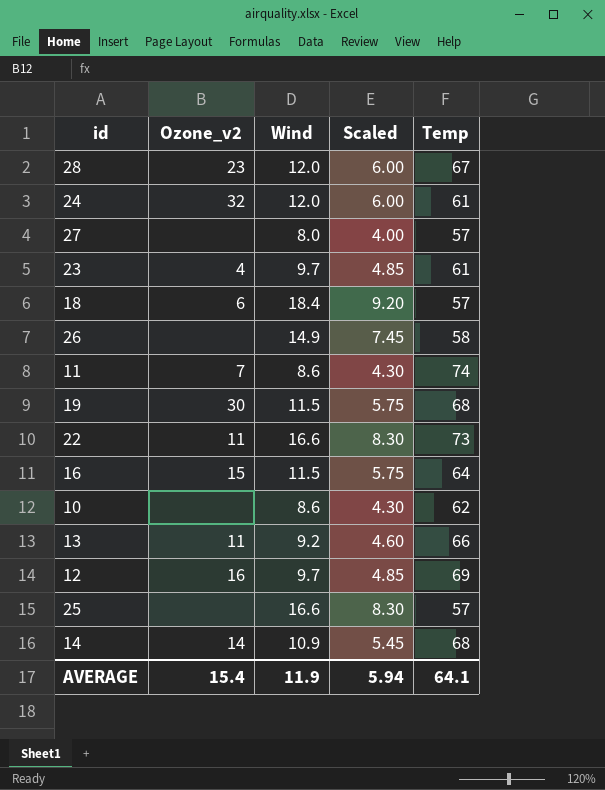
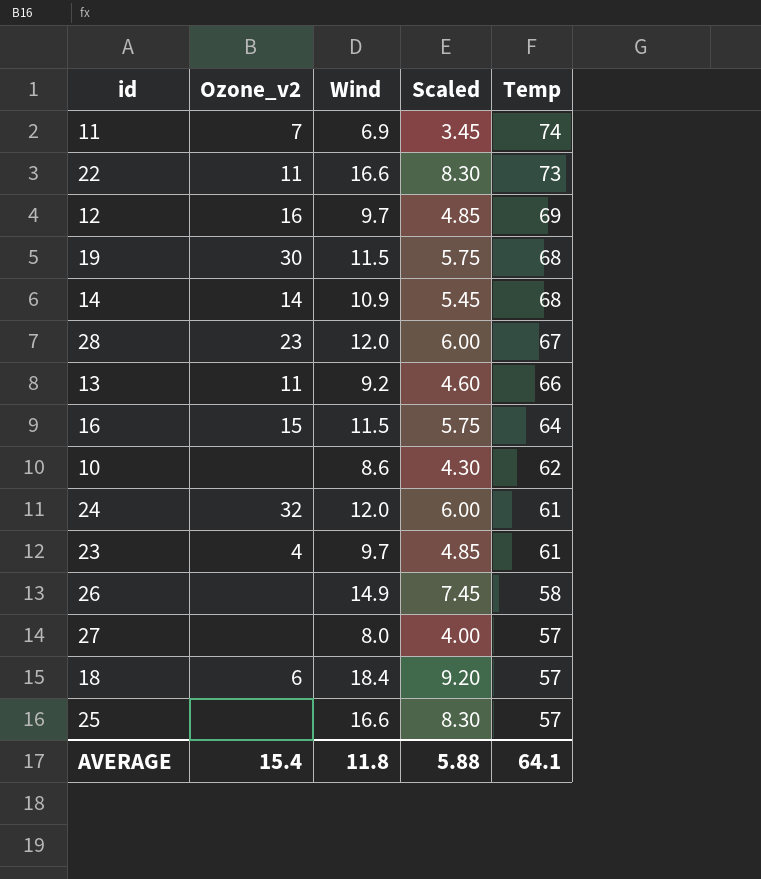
row order: none -> Temp descending
11 | Wind: 8.6 -> 6.9
11 | Scaled: 4.30 -> 3.45
AVERAGE | Wind: 11.9 -> 11.8
AVERAGE | Scaled: 5.94 -> 5.88

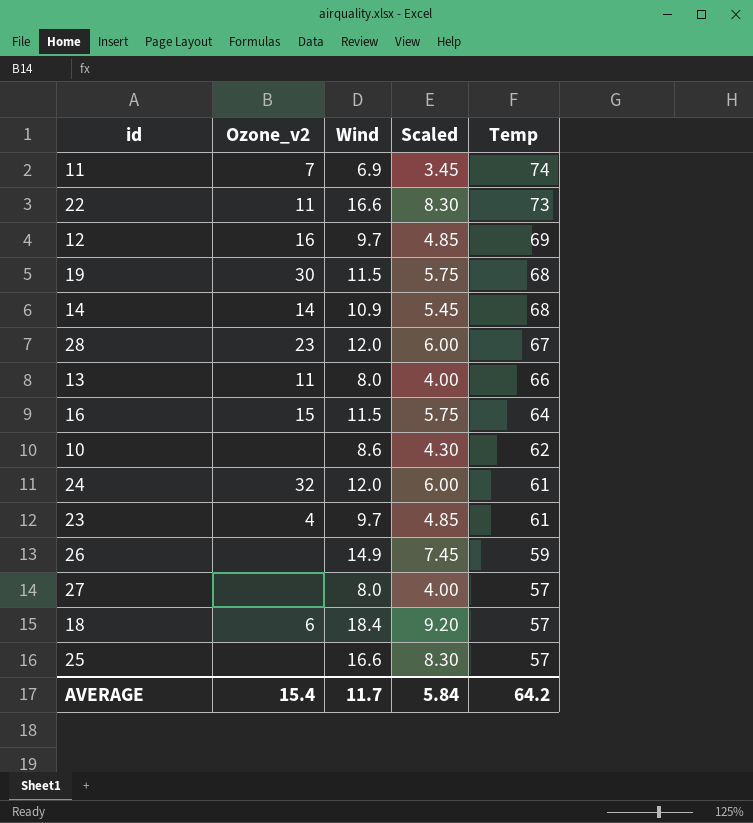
13 | Wind: 9.2 -> 8.0
13 | Scaled: 4.60 -> 4.00
26 | Temp: 58 -> 59
AVERAGE | Wind: 11.8 -> 11.7
AVERAGE | Scaled: 5.88 -> 5.84
AVERAGE | Temp: 64.1 -> 64.2

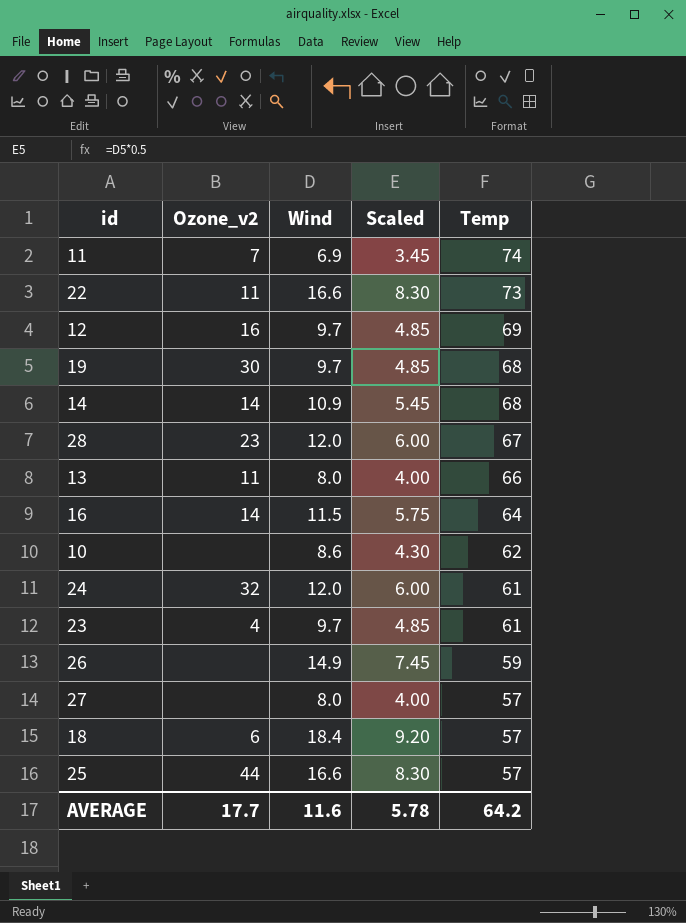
19 | Wind: 11.5 -> 9.7
19 | Scaled: 5.75 -> 4.85
16 | Ozone_v2: 15 -> 14
25 | Ozone_v2: none -> 44
AVERAGE | Ozone_v2: 15.4 -> 17.7
AVERAGE | Wind: 11.7 -> 11.6
AVERAGE | Scaled: 5.84 -> 5.78

